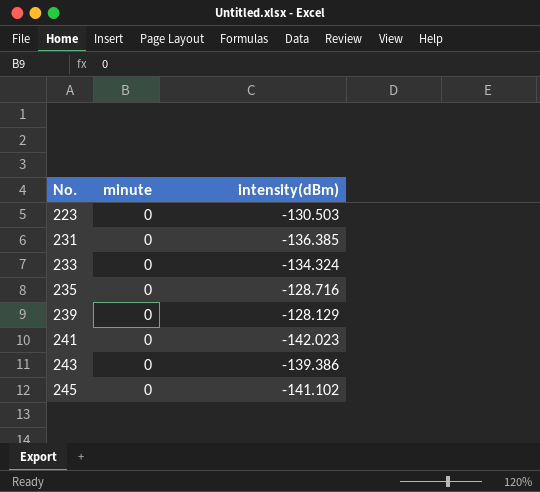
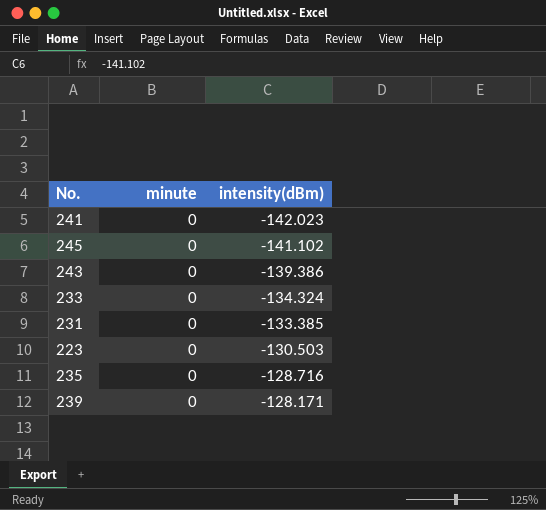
row order: No. ascending -> intensity(dBm) ascending
231 | intensity(dBm): -136.385 -> -133.385
239 | intensity(dBm): -128.129 -> -128.171

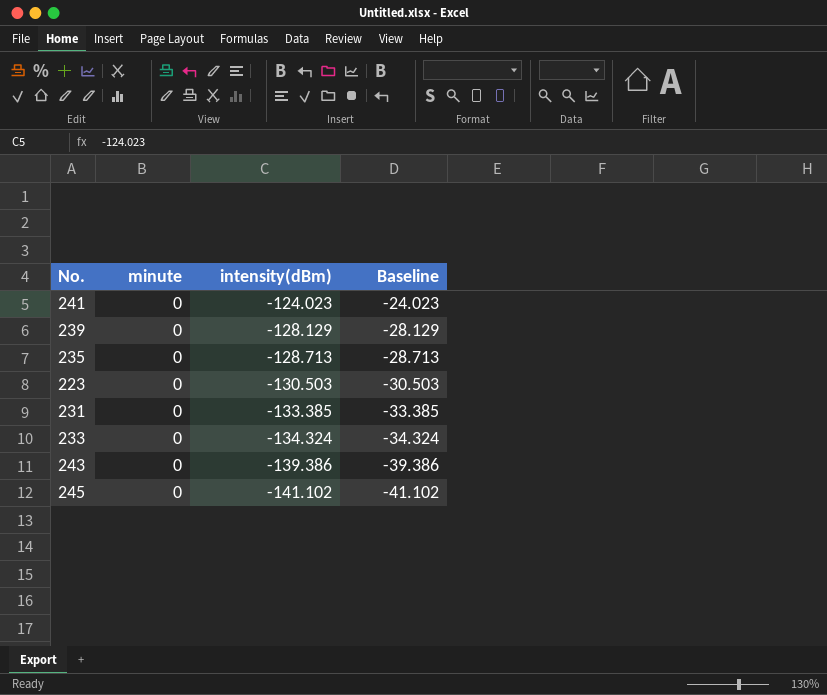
row order: intensity(dBm) ascending -> intensity(dBm) descending
column Baseline | formula: none -> [intensity(dBm)] + 100
241 | intensity(dBm): -142.023 -> -124.023
239 | intensity(dBm): -128.171 -> -128.129
235 | intensity(dBm): -128.716 -> -128.713

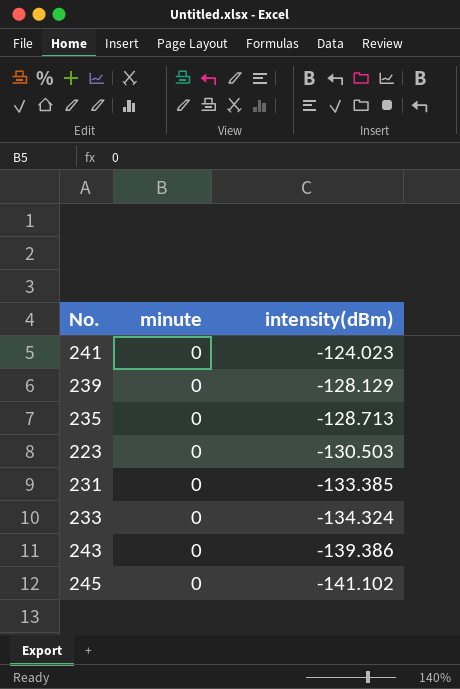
column Baseline | formula: [intensity(dBm)] + 100 -> none

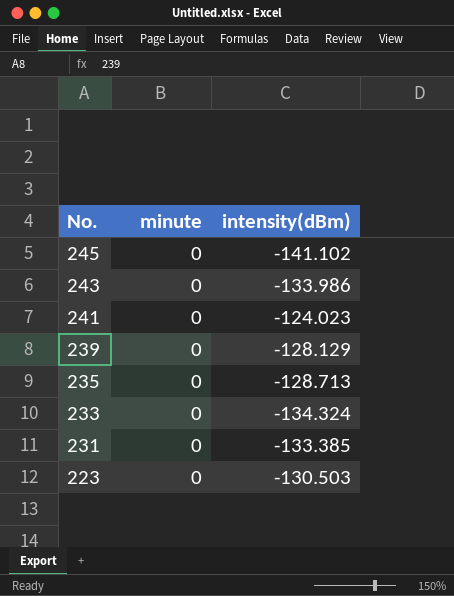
row order: intensity(dBm) descending -> No. descending
243 | intensity(dBm): -139.386 -> -133.986

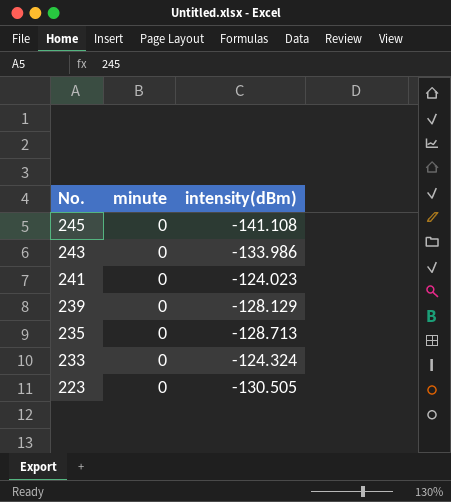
row 231: 0 | -133.385 -> none
245 | intensity(dBm): -141.102 -> -141.108
233 | intensity(dBm): -134.324 -> -124.324
223 | intensity(dBm): -130.503 -> -130.505

